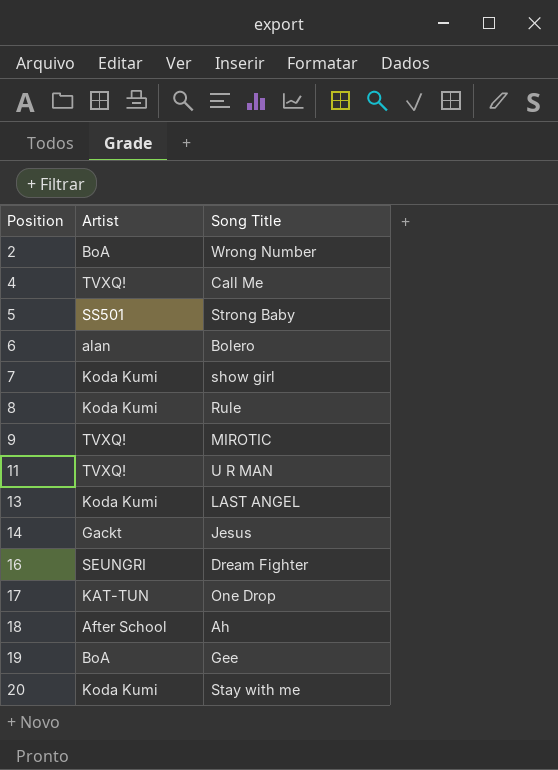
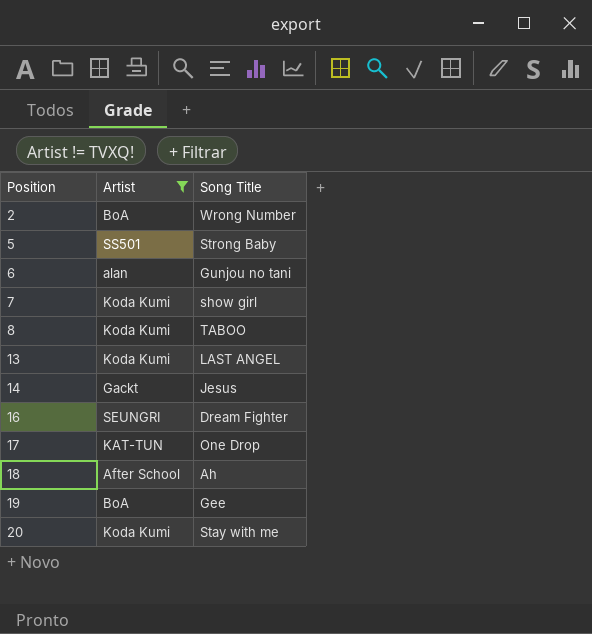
filter: none -> Artist != TVXQ!
6 | Song Title: Bolero -> Gunjou no tani
8 | Song Title: Rule -> TABOO

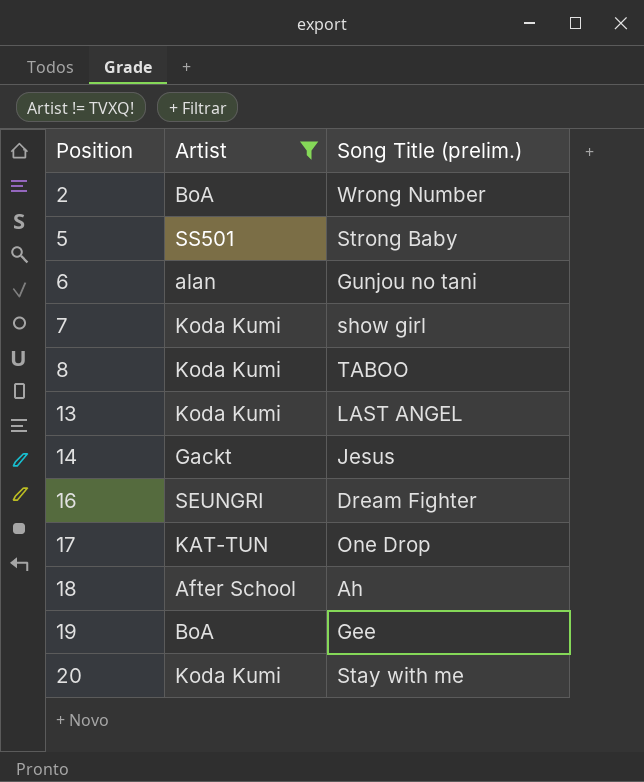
column name: Song Title -> Song Title (prelim.)

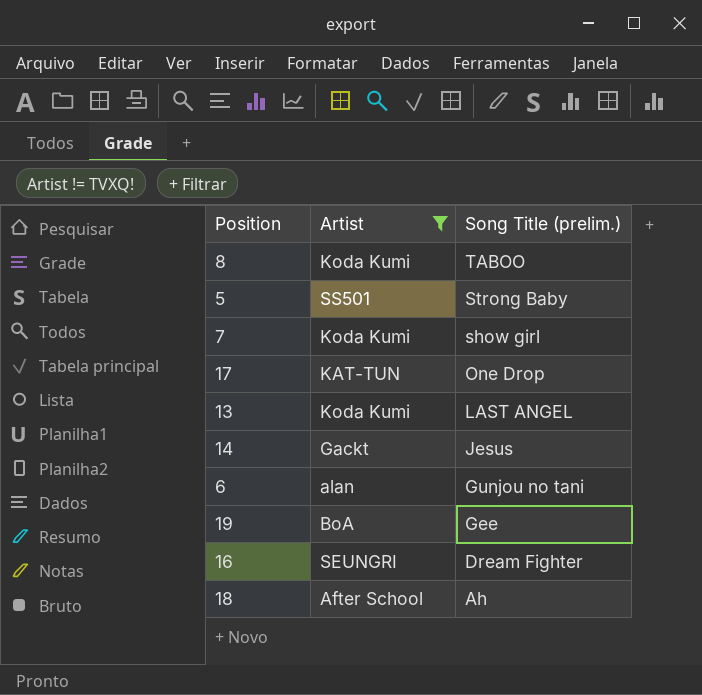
row order: Position ascending -> Song Title (prelim.) descending
row 2: BoA | Wrong Number -> none
row 20: Koda Kumi | Stay with me -> none

